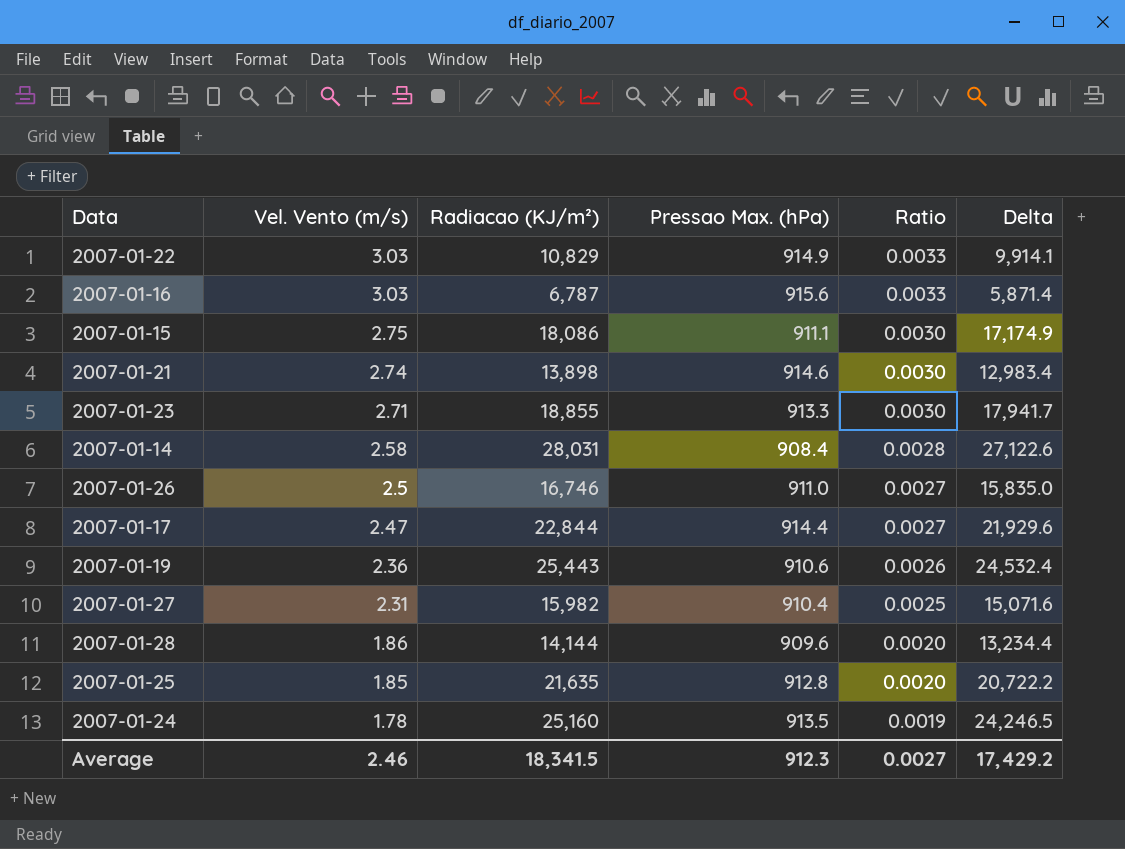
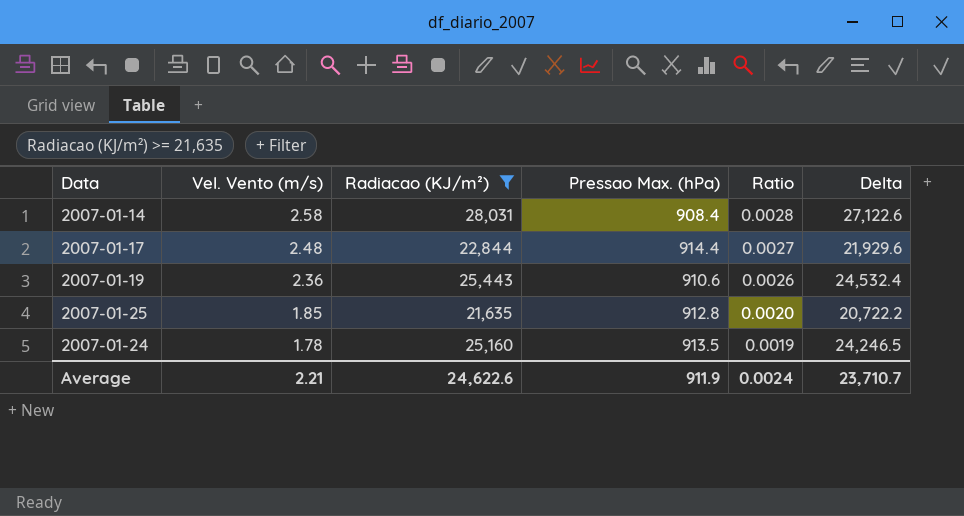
filter: none -> Radiacao (KJ/m²) >= 21,635
2007-01-17 | Vel. Vento (m/s): 2.47 -> 2.48
Average | Vel. Vento (m/s): 2.46 -> 2.21
Average | Radiacao (KJ/m²): 18,341.5 -> 24,622.6
Average | Pressao Max. (hPa): 912.3 -> 911.9
Average | Ratio: 0.0027 -> 0.0024
Average | Delta: 17,429.2 -> 23,710.7

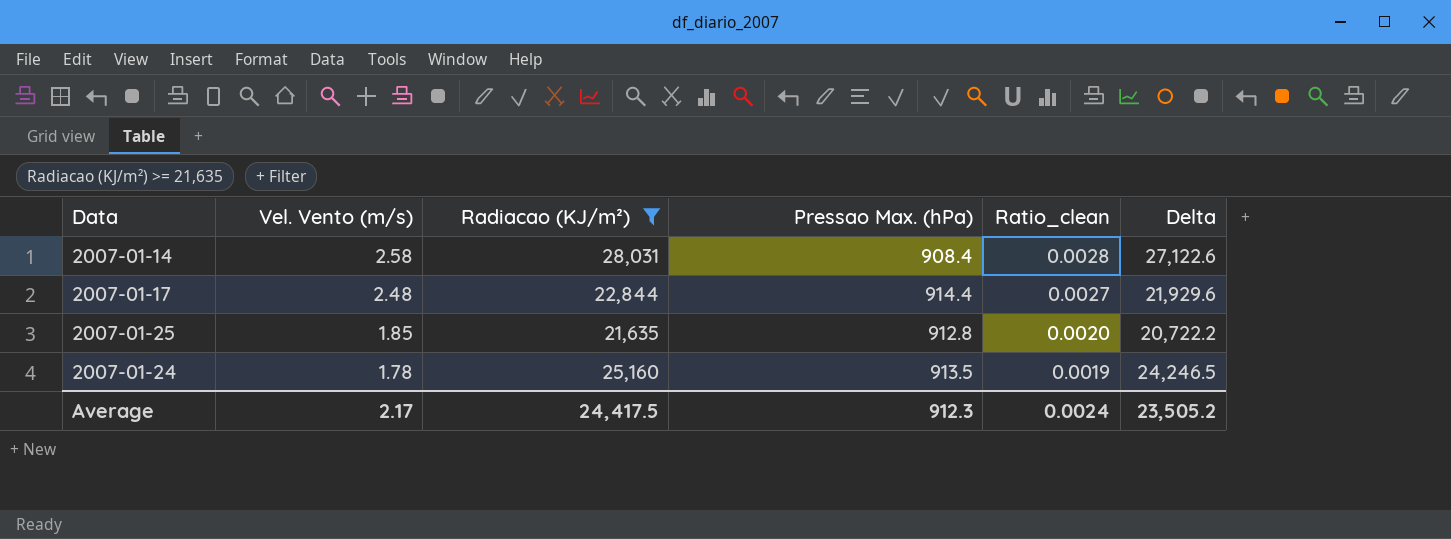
column name: Ratio -> Ratio_clean
row 2007-01-19: 2.36 | 25,443 | 910.6 | 0.0026 | 24,532.4 -> none
Average | Vel. Vento (m/s): 2.21 -> 2.17
Average | Radiacao (KJ/m²): 24,622.6 -> 24,417.5
Average | Pressao Max. (hPa): 911.9 -> 912.3
Average | Delta: 23,710.7 -> 23,505.2

